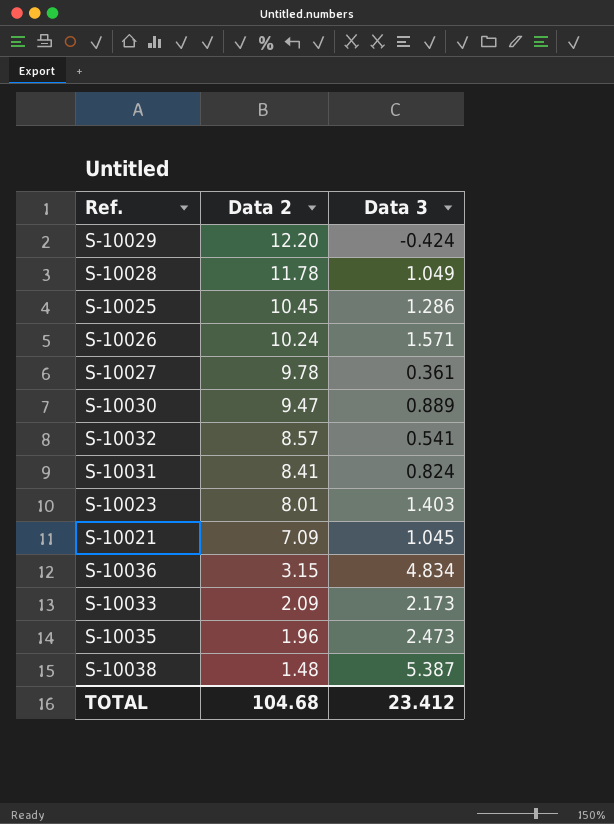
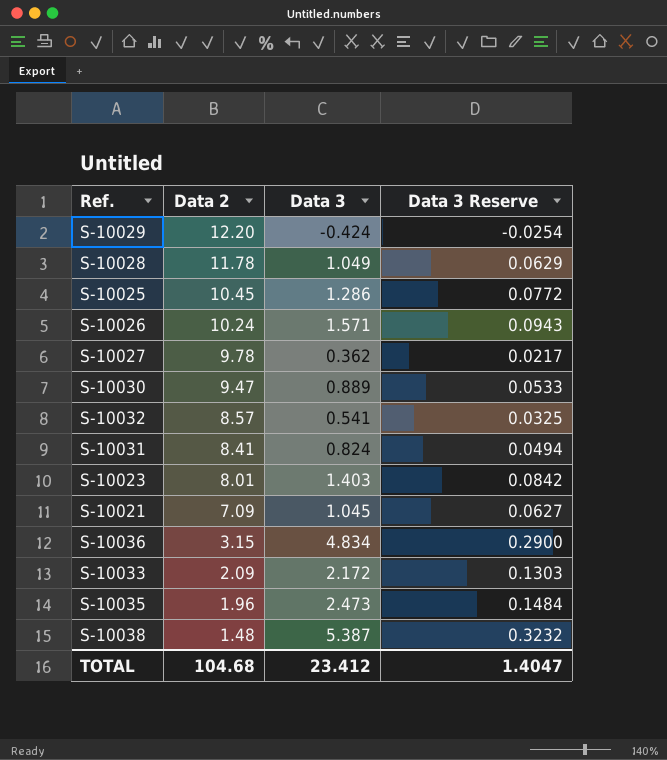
column Data 3 Reserve | formula: none -> [Data 3] * 0.06
S-10027 | Data 3: 0.361 -> 0.362
S-10033 | Data 3: 2.173 -> 2.172

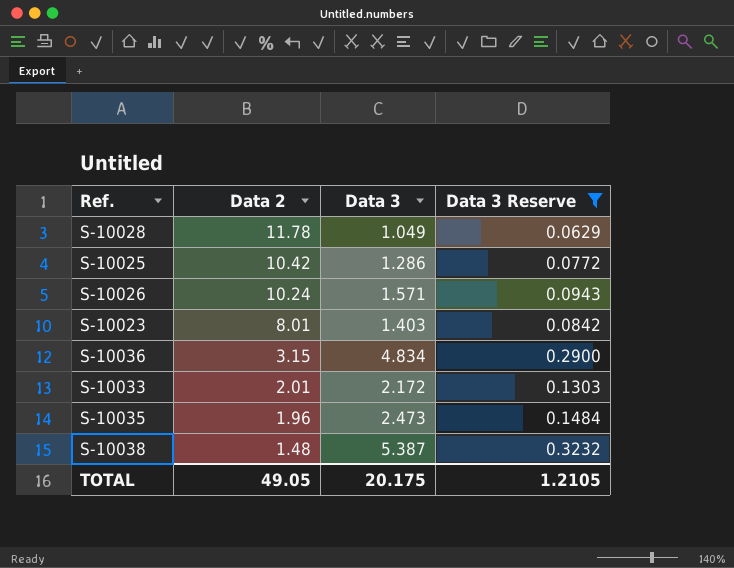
filter: none -> Data 3 Reserve >= 0.0629
S-10025 | Data 2: 10.45 -> 10.42
S-10033 | Data 2: 2.09 -> 2.01
TOTAL | Data 2: 104.68 -> 49.05
TOTAL | Data 3: 23.412 -> 20.175
TOTAL | Data 3 Reserve: 1.4047 -> 1.2105

